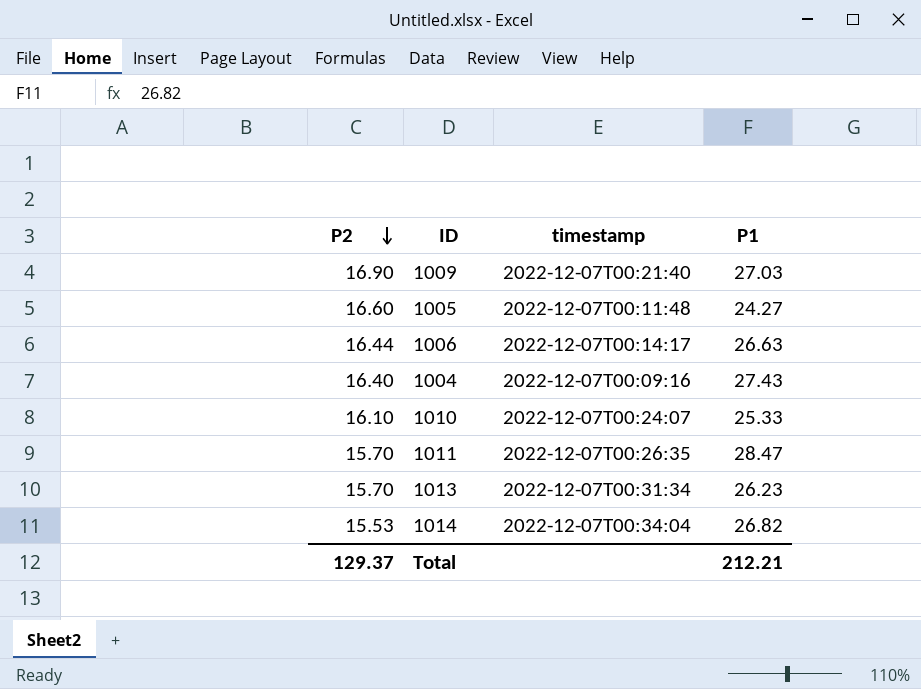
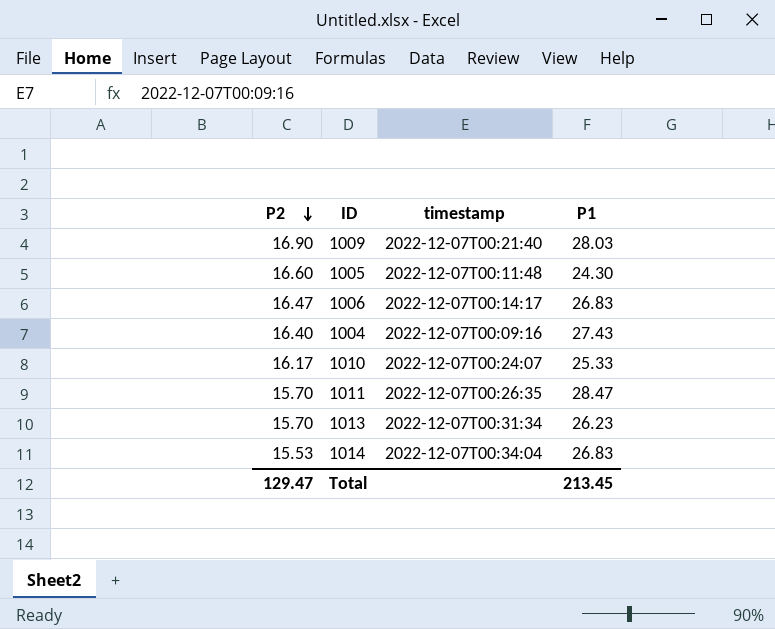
1009 | P1: 27.03 -> 28.03
1005 | P1: 24.27 -> 24.30
1006 | P2: 16.44 -> 16.47
1006 | P1: 26.63 -> 26.83
1010 | P2: 16.10 -> 16.17
1014 | P1: 26.82 -> 26.83
Total | P2: 129.37 -> 129.47
Total | P1: 212.21 -> 213.45

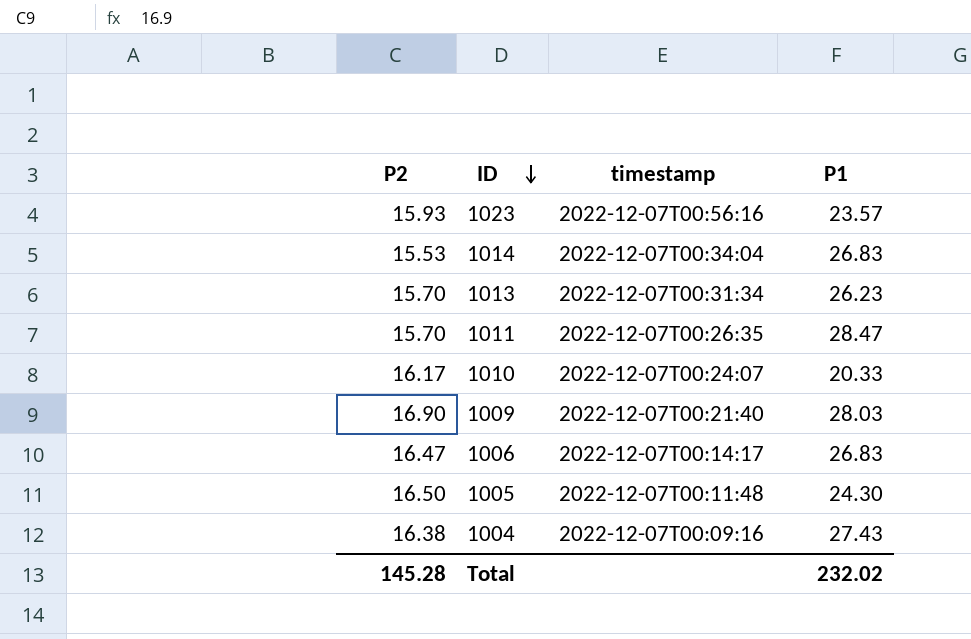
row order: P2 descending -> ID descending
row 1023: none -> 15.93 | 2022-12-07T00:56:16 | 23.57
1010 | P1: 25.33 -> 20.33
1005 | P2: 16.60 -> 16.50
1004 | P2: 16.40 -> 16.38
Total | P2: 129.47 -> 145.28
Total | P1: 213.45 -> 232.02

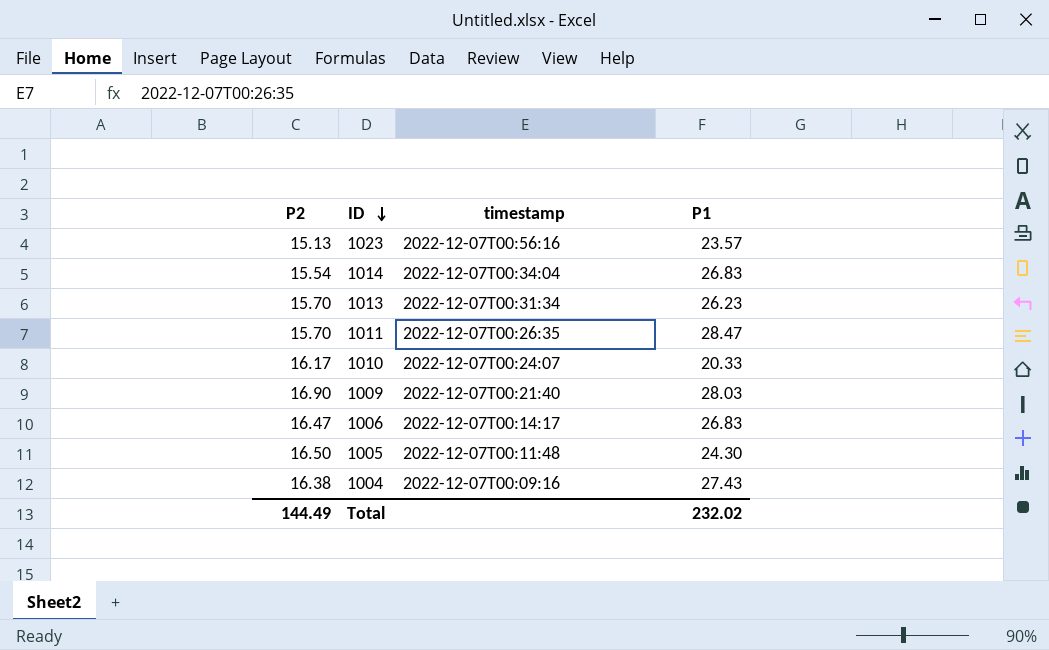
1023 | P2: 15.93 -> 15.13
1014 | P2: 15.53 -> 15.54
Total | P2: 145.28 -> 144.49

